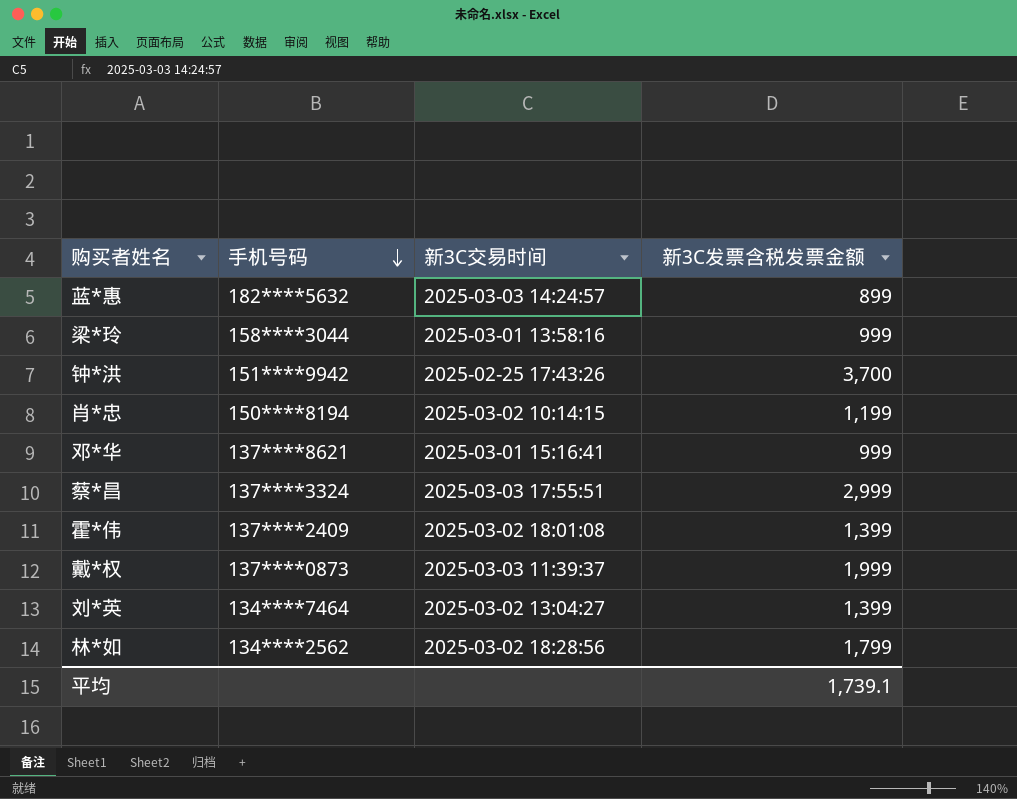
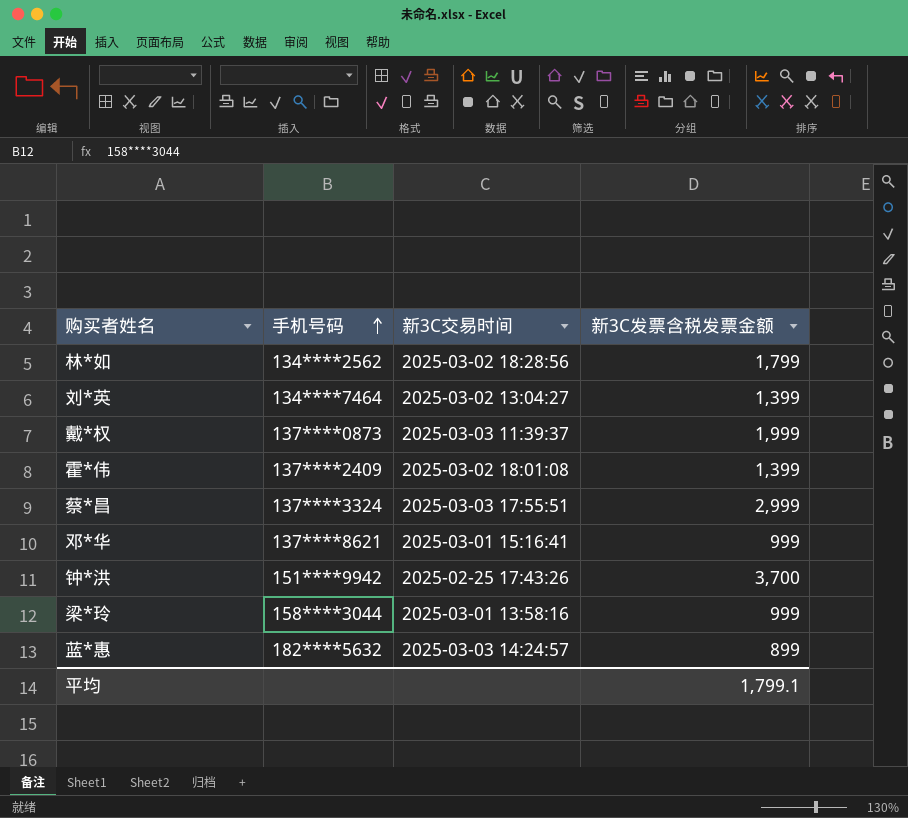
row order: 手机号码 descending -> 手机号码 ascending
row 肖*忠: 150****8194 | 2025-03-02 10:14:15 | 1,199 -> none
平均 | 新3C发票含税发票金额: 1,739.1 -> 1,799.1

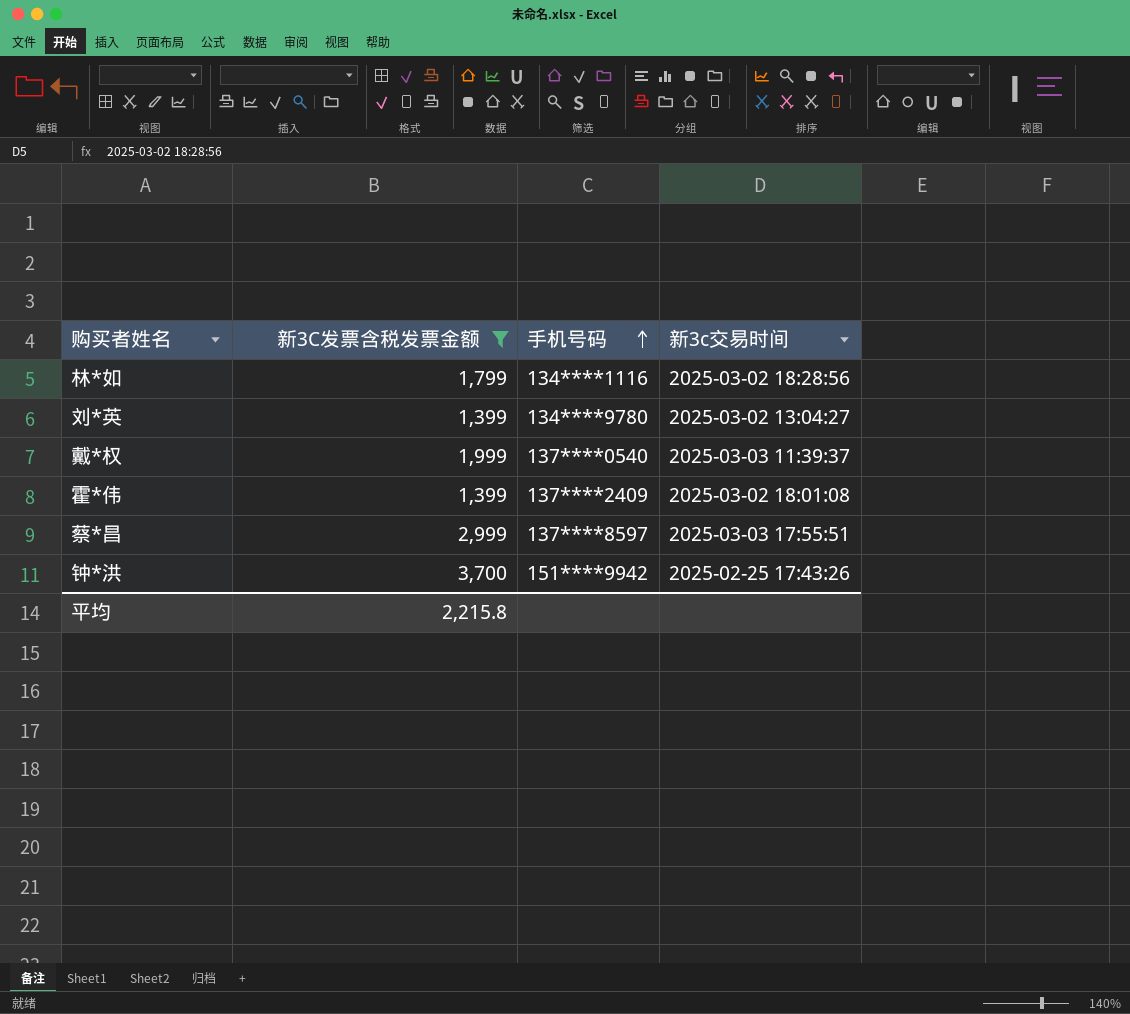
filter: none -> 新3C发票含税发票金额 >= 1,399
column 新3C发票含税发票金额 | position: 4 -> 2
column name: 新3C交易时间 -> 新3c交易时间
林*如 | 手机号码: 134****2562 -> 134****1116
刘*英 | 手机号码: 134****7464 -> 134****9780
戴*权 | 手机号码: 137****0873 -> 137****0540
蔡*昌 | 手机号码: 137****3324 -> 137****8597
平均 | 新3C发票含税发票金额: 1,799.1 -> 2,215.8

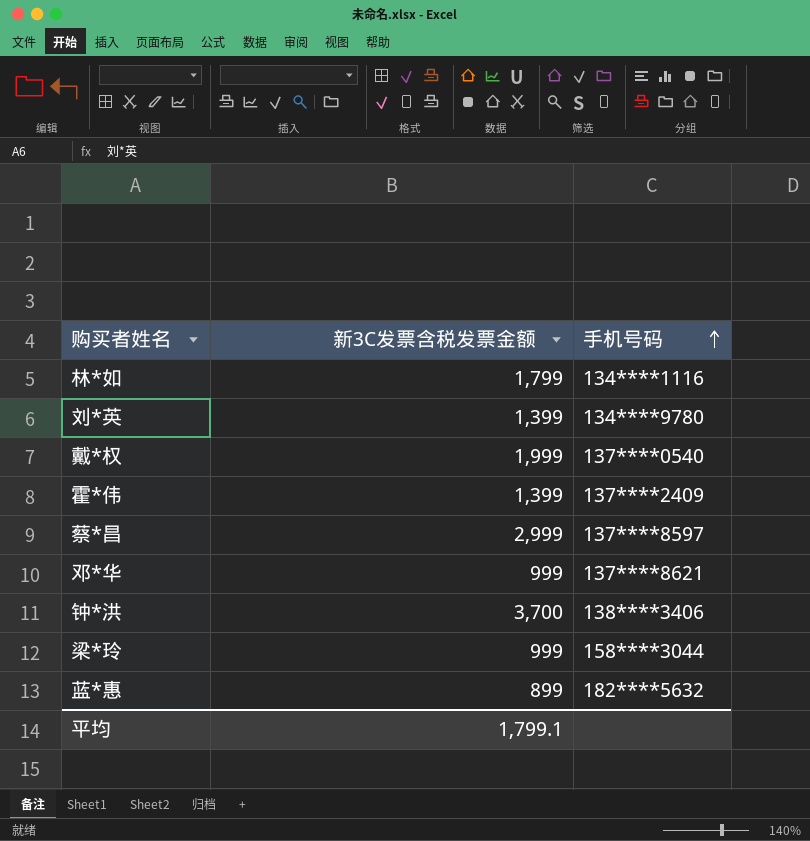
filter: 新3C发票含税发票金额 >= 1,399 -> none
column 新3c交易时间 | position: 4 -> none
钟*洪 | 手机号码: 151****9942 -> 138****3406
平均 | 新3C发票含税发票金额: 2,215.8 -> 1,799.1

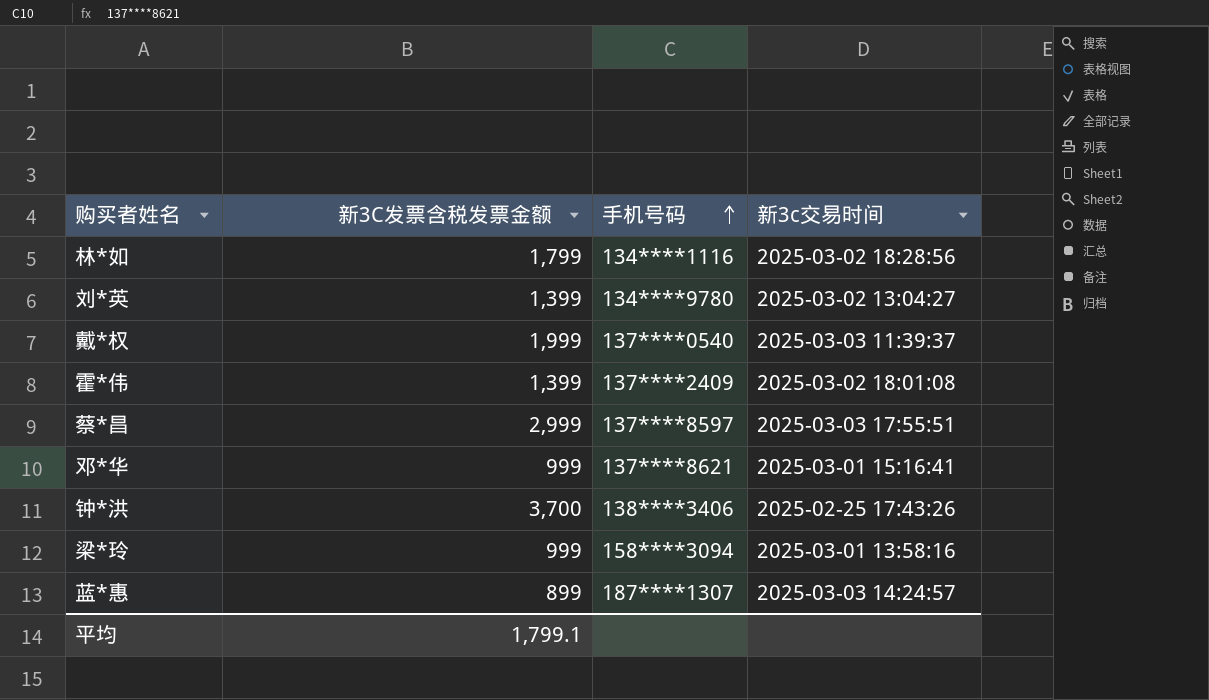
column 新3c交易时间 | position: none -> 4
梁*玲 | 手机号码: 158****3044 -> 158****3094
蓝*惠 | 手机号码: 182****5632 -> 187****1307

